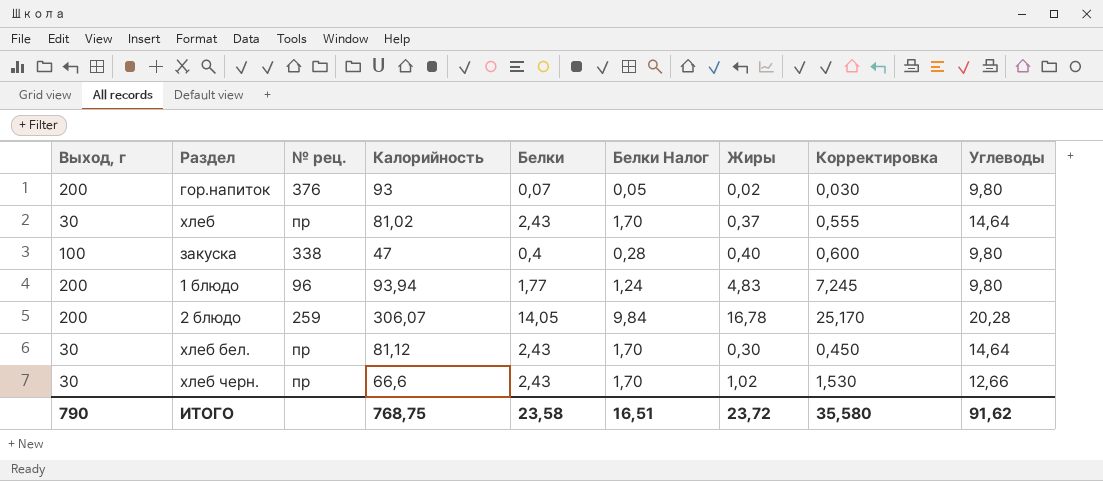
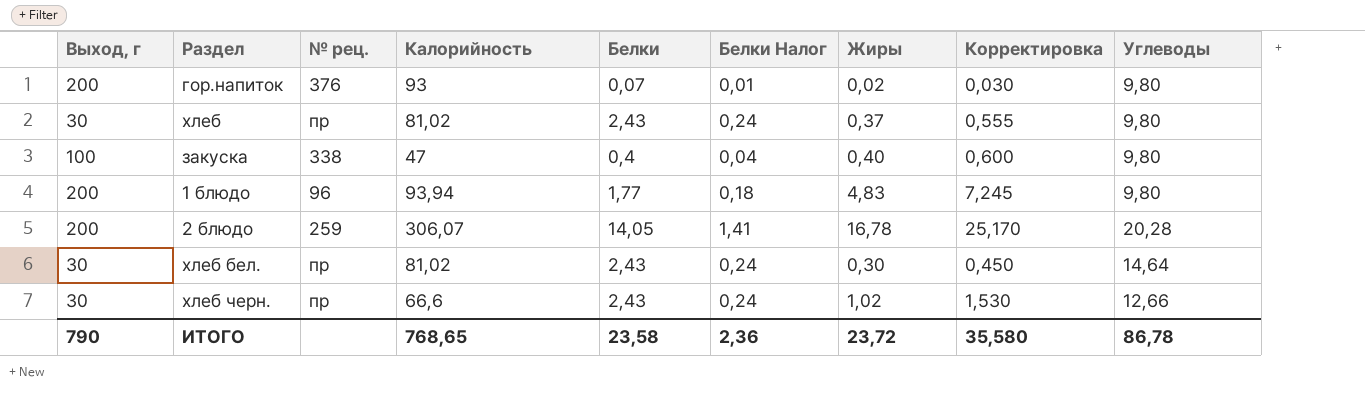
column Белки Налог | formula: [Белки] * 0,7 -> [Белки] * 0,1
хлеб | Углеводы: 14,64 -> 9,80
хлеб бел. | Калорийность: 81,12 -> 81,02
ИТОГО | Калорийность: 768,75 -> 768,65
ИТОГО | Белки Налог: 16,51 -> 2,36
ИТОГО | Углеводы: 91,62 -> 86,78

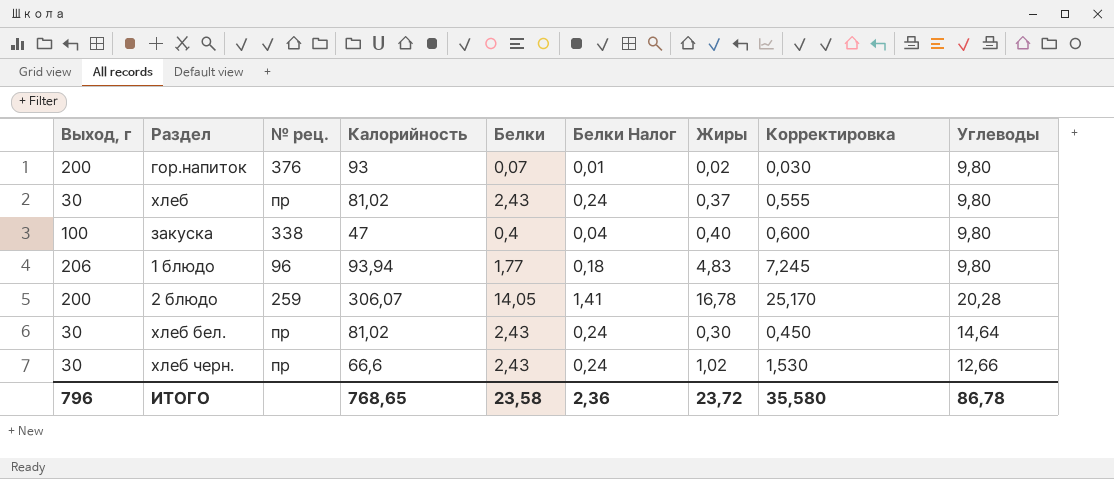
1 блюдо | Выход, г: 200 -> 206
ИТОГО | Выход, г: 790 -> 796

